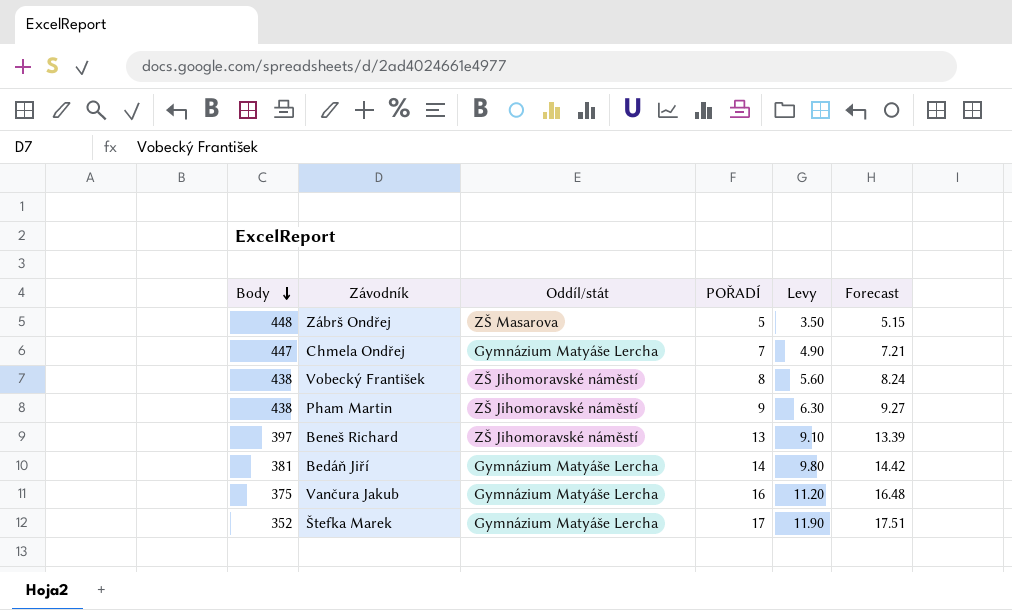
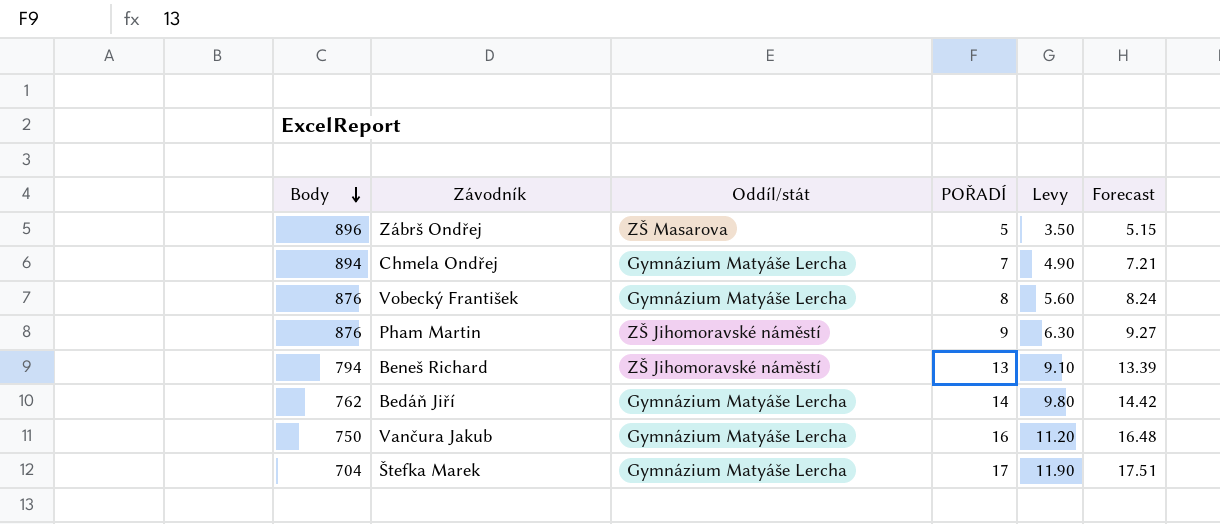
Zábrš Ondřej | Body: 448 -> 896
Chmela Ondřej | Body: 447 -> 894
Vobecký František | Body: 438 -> 876
Vobecký František | Oddíl/stát: ZŠ Jihomoravské náměstí -> Gymnázium Matyáše Lercha
Pham Martin | Body: 438 -> 876
Beneš Richard | Body: 397 -> 794
Bedáň Jiří | Body: 381 -> 762
Vančura Jakub | Body: 375 -> 750
Štefka Marek | Body: 352 -> 704

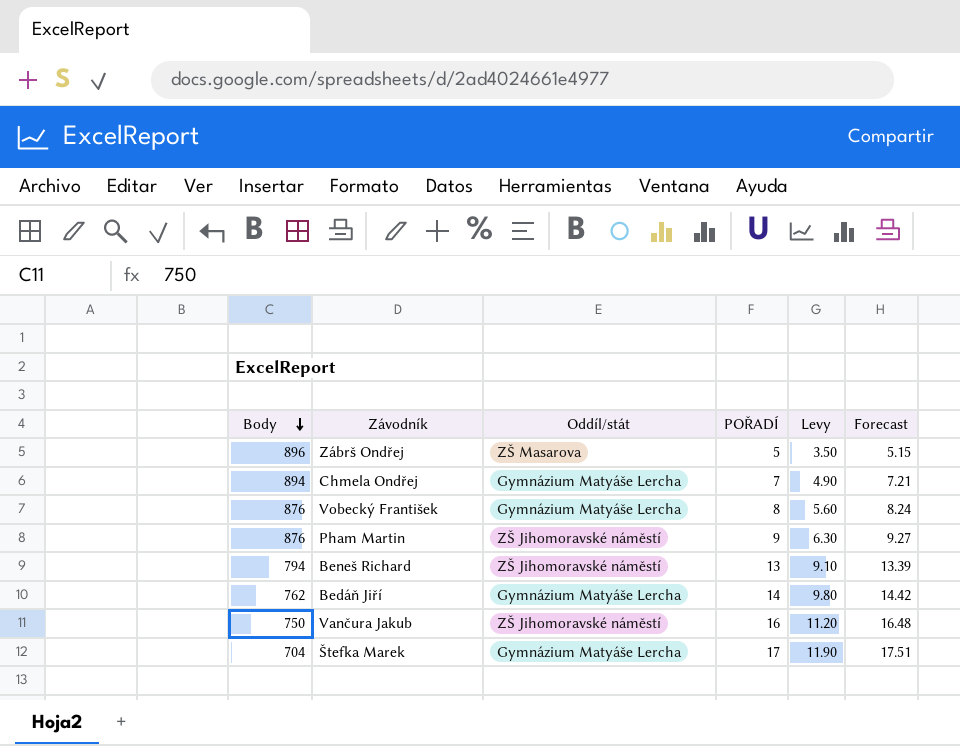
Vančura Jakub | Oddíl/stát: Gymnázium Matyáše Lercha -> ZŠ Jihomoravské náměstí

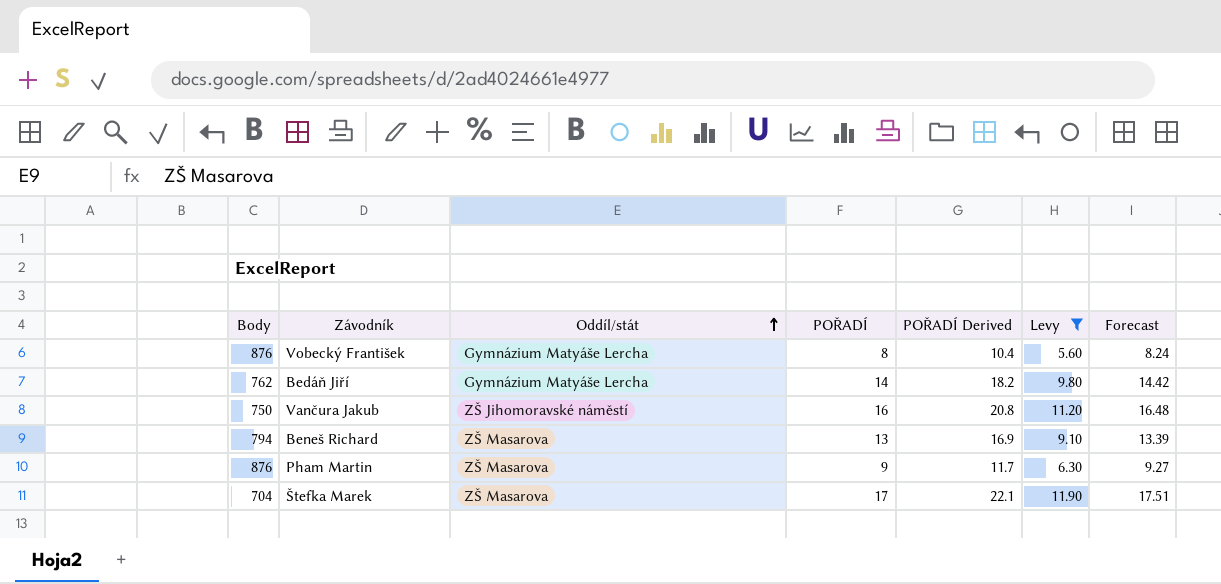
filter: none -> Levy >= 5.60
row order: Body descending -> Oddíl/stát ascending
column POŘADÍ Derived | formula: none -> [POŘADÍ] * 1.3
Beneš Richard | Oddíl/stát: ZŠ Jihomoravské náměstí -> ZŠ Masarova
Pham Martin | Oddíl/stát: ZŠ Jihomoravské náměstí -> ZŠ Masarova
Štefka Marek | Oddíl/stát: Gymnázium Matyáše Lercha -> ZŠ Masarova

